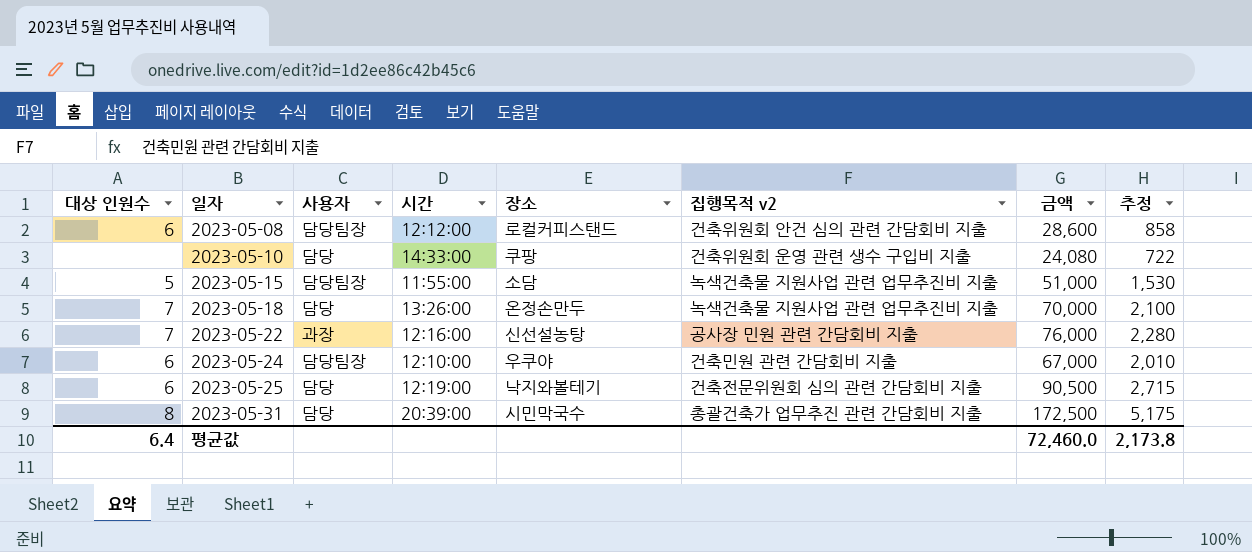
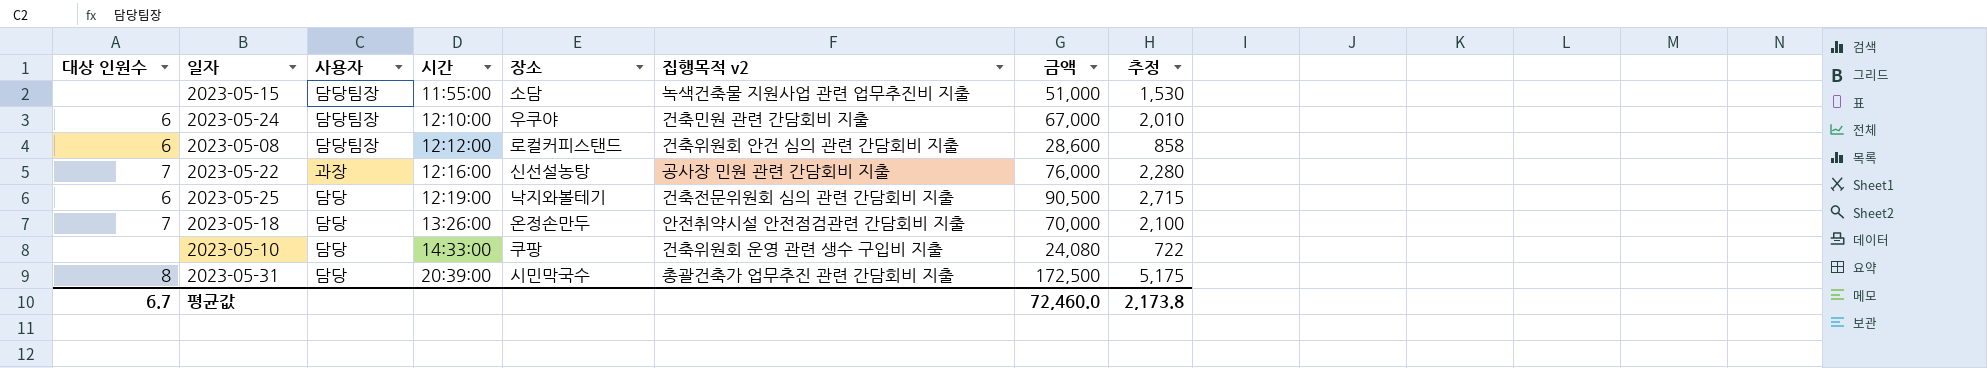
row order: 일자 ascending -> 시간 ascending
2023-05-15 | 대상 인원수: 5 -> none
2023-05-18 | 집행목적 v2: 녹색건축물 지원사업 관련 업무추진비 지출 -> 안전취약시설 안전점검관련 간담회비 지출
평균값 | 대상 인원수: 6.4 -> 6.7

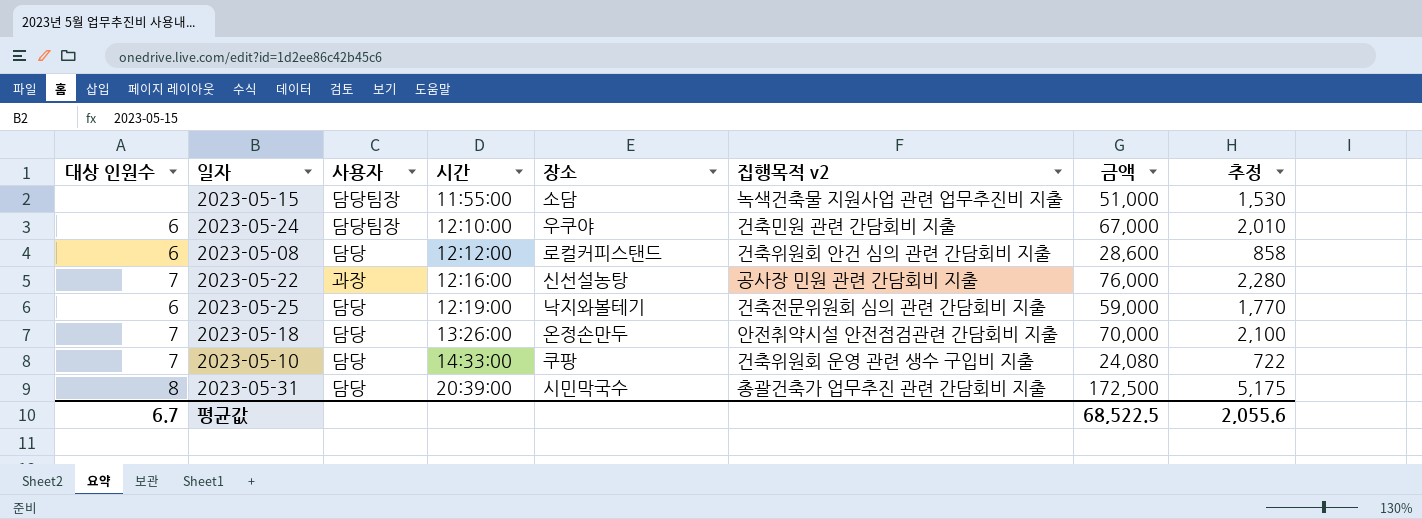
2023-05-08 | 사용자: 담당팀장 -> 담당
2023-05-25 | 금액: 90,500 -> 59,000
2023-05-25 | 추정: 2,715 -> 1,770
2023-05-10 | 대상 인원수: none -> 7
평균값 | 금액: 72,460.0 -> 68,522.5
평균값 | 추정: 2,173.8 -> 2,055.6

